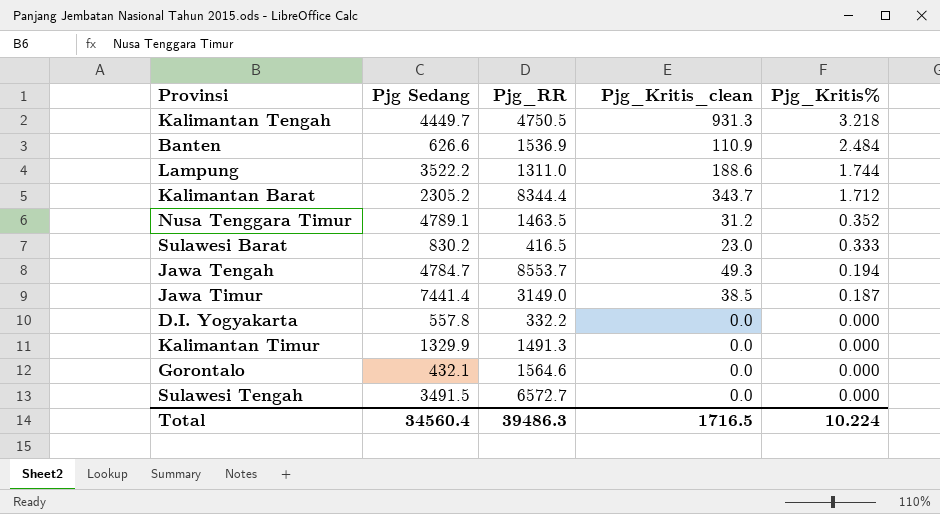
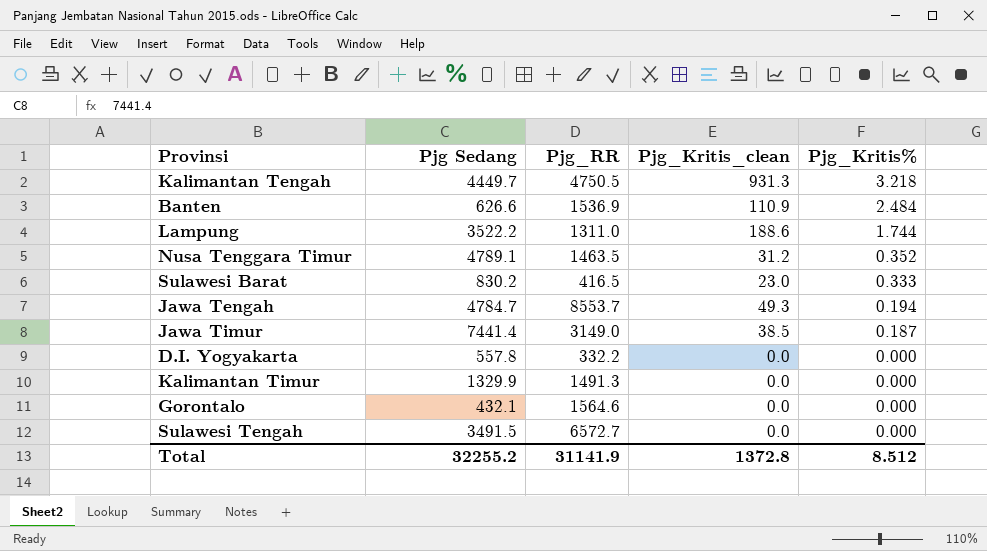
row Kalimantan Barat: 2305.2 | 8344.4 | 343.7 | 1.712 -> none
Total | Pjg Sedang: 34560.4 -> 32255.2
Total | Pjg_RR: 39486.3 -> 31141.9
Total | Pjg_Kritis_clean: 1716.5 -> 1372.8
Total | Pjg_Kritis%: 10.224 -> 8.512

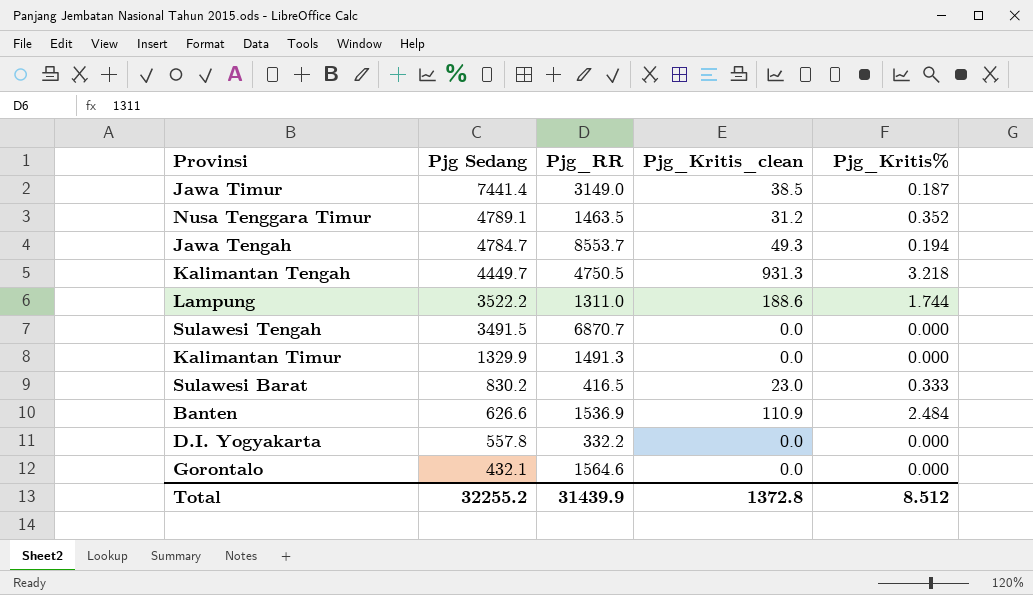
row order: Pjg_Kritis% descending -> Pjg Sedang descending
Sulawesi Tengah | Pjg_RR: 6572.7 -> 6870.7
Total | Pjg_RR: 31141.9 -> 31439.9

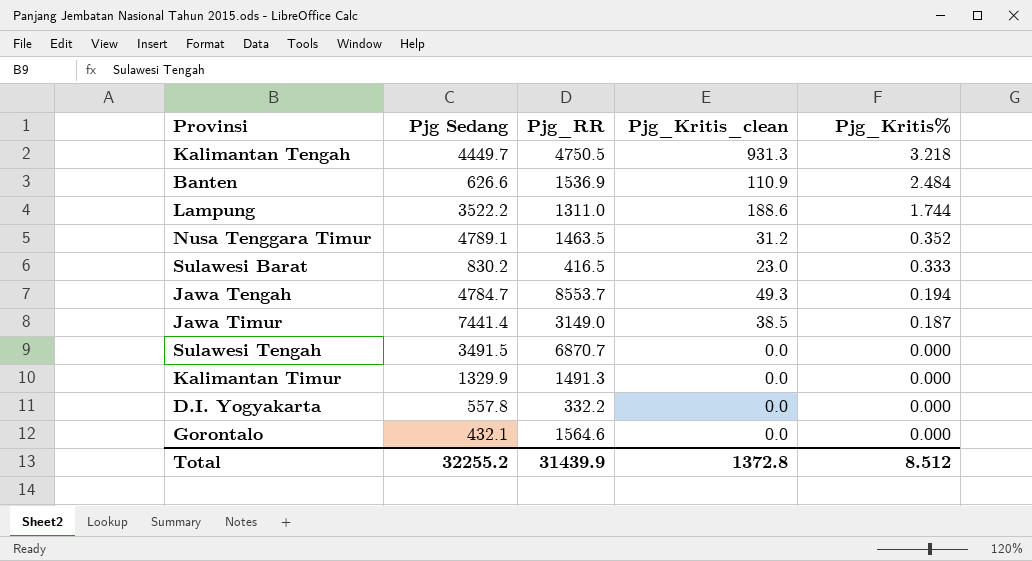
row order: Pjg Sedang descending -> Pjg_Kritis% descending

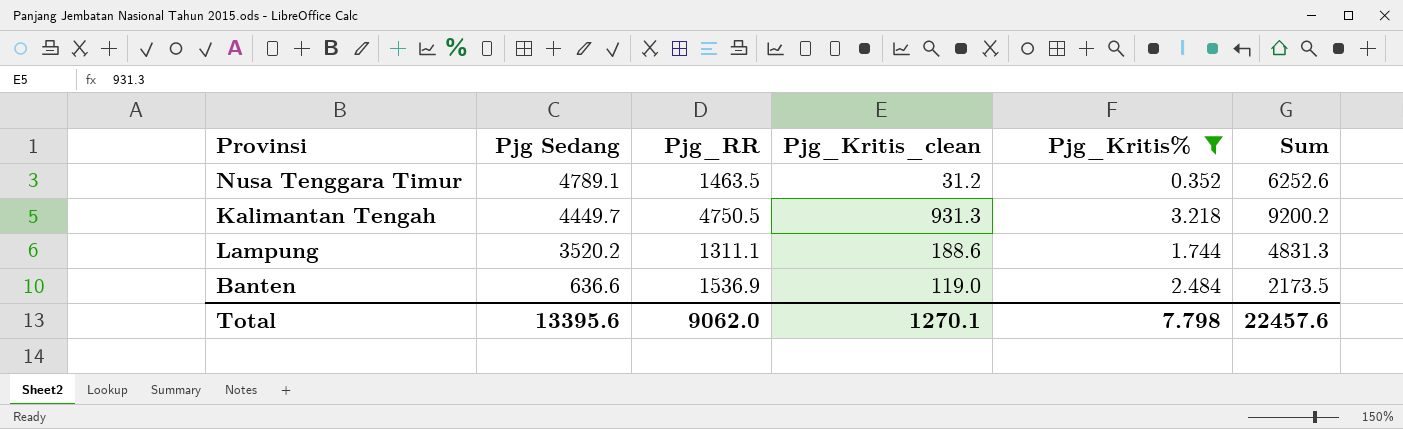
filter: none -> Pjg_Kritis% >= 0.352
row order: Pjg_Kritis% descending -> Pjg Sedang descending
column Sum | formula: none -> [Pjg Sedang] + [Pjg_RR]
Lampung | Pjg Sedang: 3522.2 -> 3520.2
Lampung | Pjg_RR: 1311.0 -> 1311.1
Banten | Pjg Sedang: 626.6 -> 636.6
Banten | Pjg_Kritis_clean: 110.9 -> 119.0
Total | Pjg Sedang: 32255.2 -> 13395.6
Total | Pjg_RR: 31439.9 -> 9062.0
Total | Pjg_Kritis_clean: 1372.8 -> 1270.1
Total | Pjg_Kritis%: 8.512 -> 7.798

